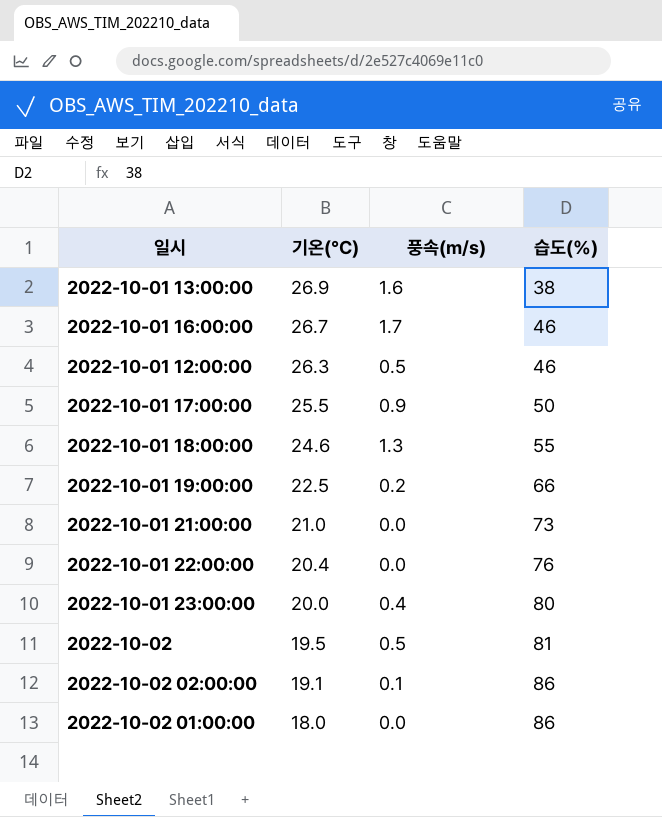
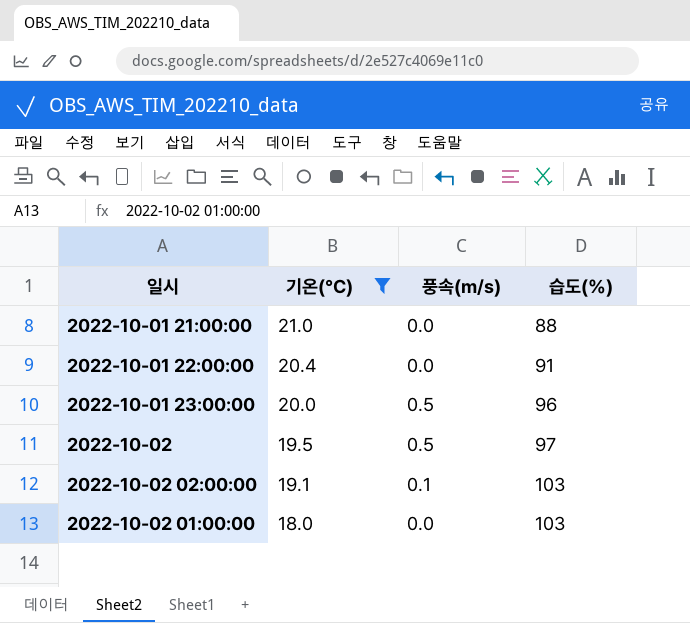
filter: none -> 기온(°C) <= 21.0
2022-10-01 21:00:00 | 습도(%): 73 -> 88
2022-10-01 22:00:00 | 습도(%): 76 -> 91
2022-10-01 23:00:00 | 풍속(m/s): 0.4 -> 0.5
2022-10-01 23:00:00 | 습도(%): 80 -> 96
2022-10-02 | 습도(%): 81 -> 97
2022-10-02 02:00:00 | 습도(%): 86 -> 103
2022-10-02 01:00:00 | 습도(%): 86 -> 103

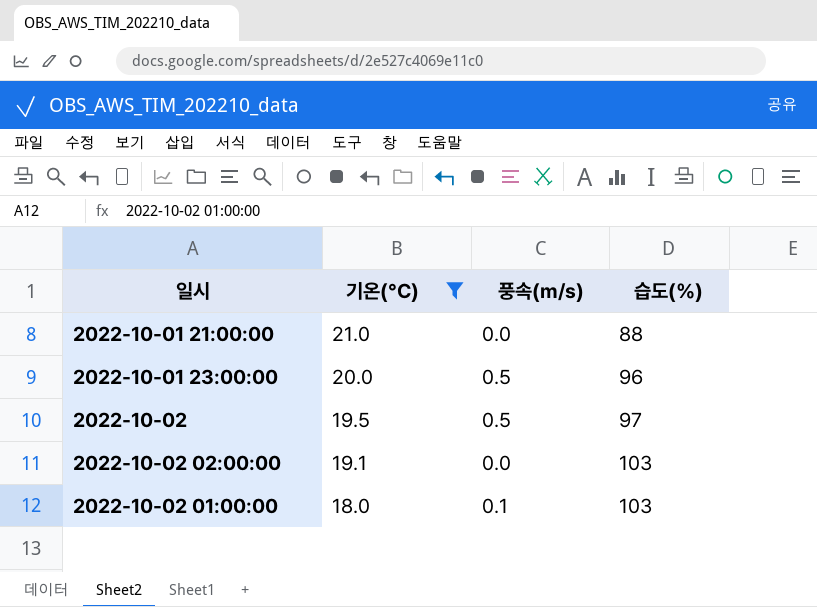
row 2022-10-01 22:00:00: 20.4 | 0.0 | 91 -> none
2022-10-02 02:00:00 | 풍속(m/s): 0.1 -> 0.0
2022-10-02 01:00:00 | 풍속(m/s): 0.0 -> 0.1

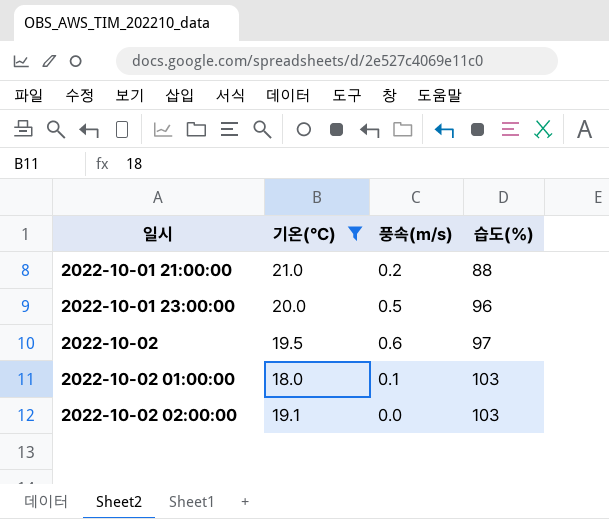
row order: 기온(°C) descending -> 일시 ascending
2022-10-01 21:00:00 | 풍속(m/s): 0.0 -> 0.2
2022-10-02 | 풍속(m/s): 0.5 -> 0.6

